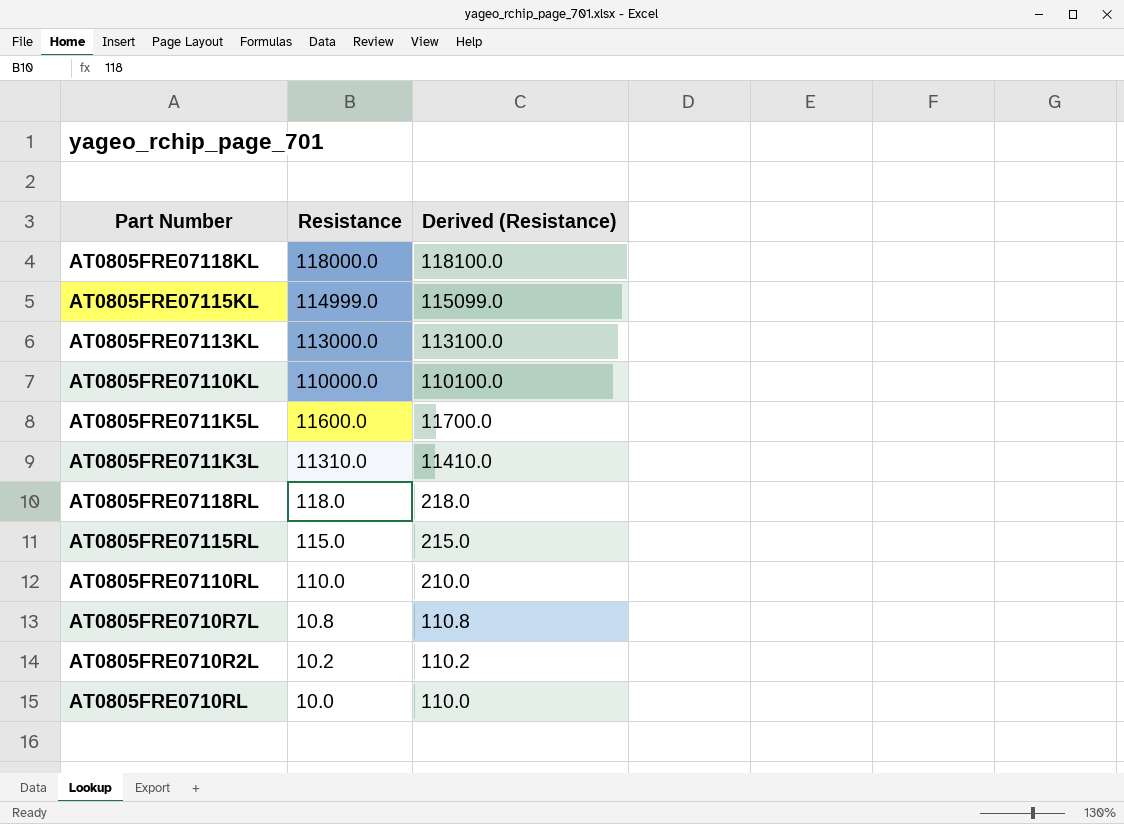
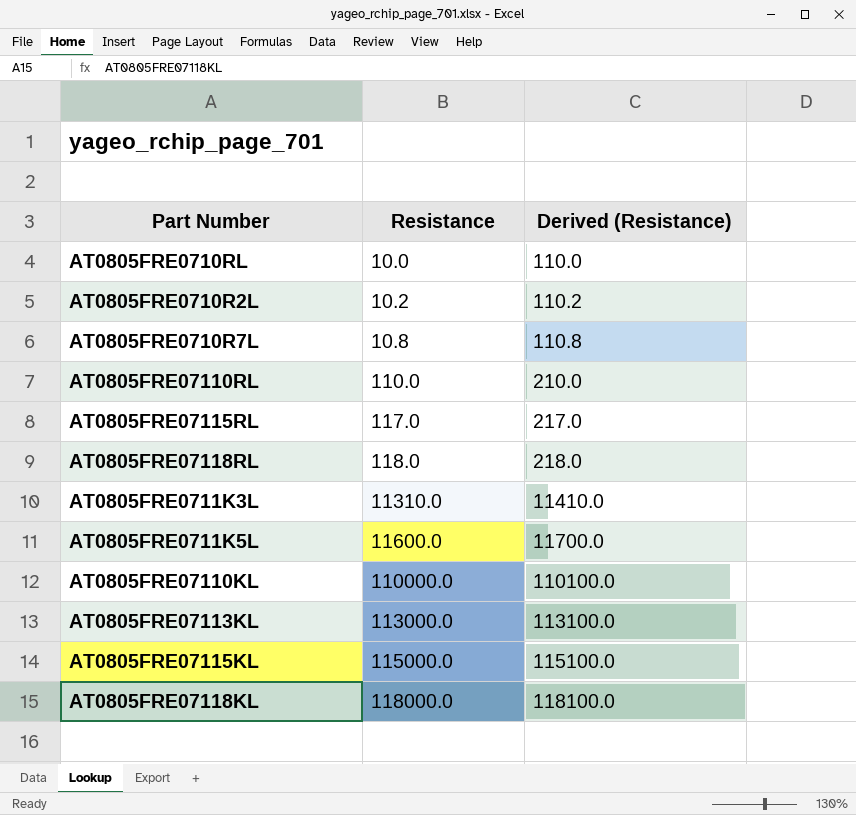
row order: Resistance descending -> Resistance ascending
AT0805FRE07115RL | Resistance: 115.0 -> 117.0
AT0805FRE07115RL | Derived (Resistance): 215.0 -> 217.0
AT0805FRE07115KL | Resistance: 114999.0 -> 115000.0
AT0805FRE07115KL | Derived (Resistance): 115099.0 -> 115100.0

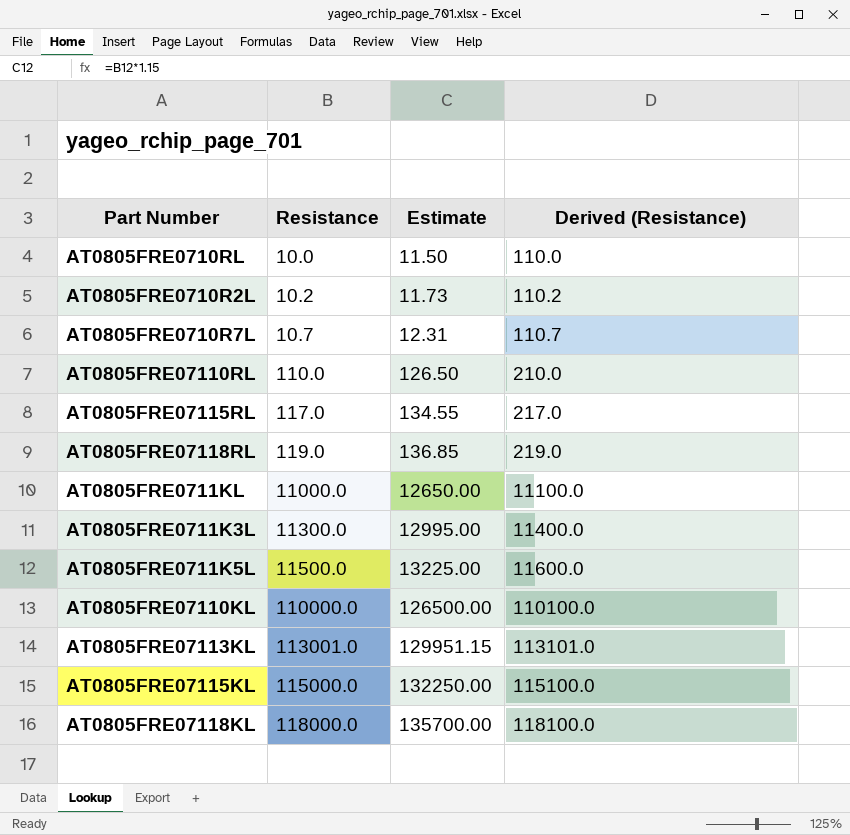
column Estimate | formula: none -> [Resistance] * 1.15
AT0805FRE0710R7L | Resistance: 10.8 -> 10.7
AT0805FRE0710R7L | Derived (Resistance): 110.8 -> 110.7
AT0805FRE07118RL | Resistance: 118.0 -> 119.0
AT0805FRE07118RL | Derived (Resistance): 218.0 -> 219.0
row AT0805FRE0711KL: none -> 11000.0 | 12650.00 | 11100.0
AT0805FRE0711K3L | Resistance: 11310.0 -> 11300.0
AT0805FRE0711K3L | Derived (Resistance): 11410.0 -> 11400.0
AT0805FRE0711K5L | Resistance: 11600.0 -> 11500.0
AT0805FRE0711K5L | Derived (Resistance): 11700.0 -> 11600.0
AT0805FRE07113KL | Resistance: 113000.0 -> 113001.0
AT0805FRE07113KL | Derived (Resistance): 113100.0 -> 113101.0

